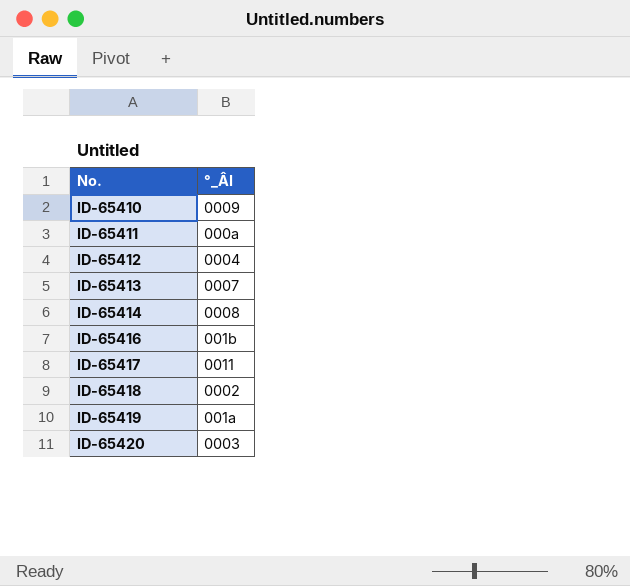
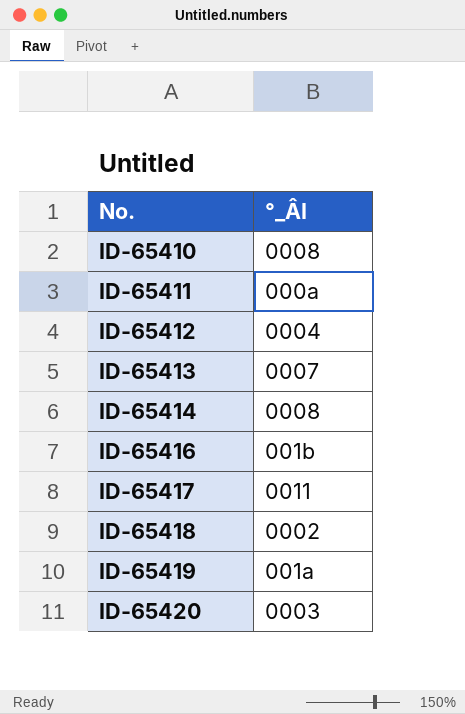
ID-65410 | °_ÂI: 0009 -> 0008

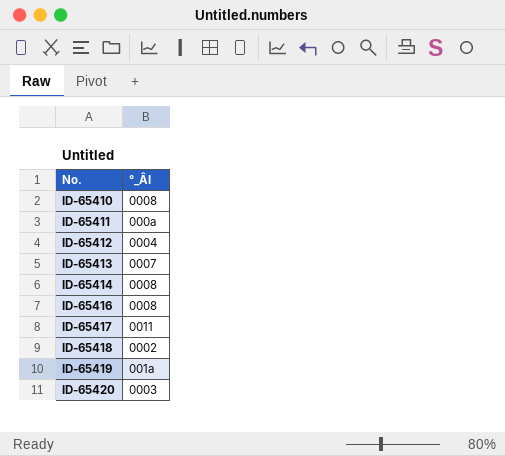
ID-65416 | °_ÂI: 001b -> 0008

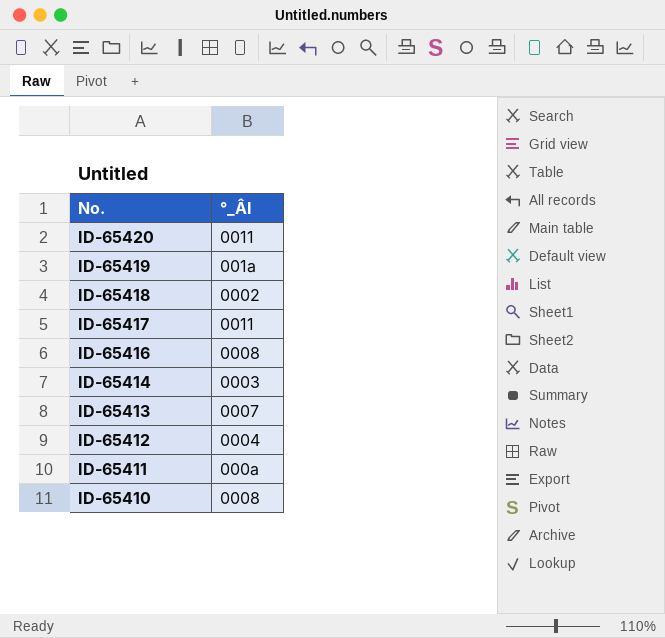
row order: No. ascending -> No. descending
ID-65420 | °_ÂI: 0003 -> 0011
ID-65414 | °_ÂI: 0008 -> 0003

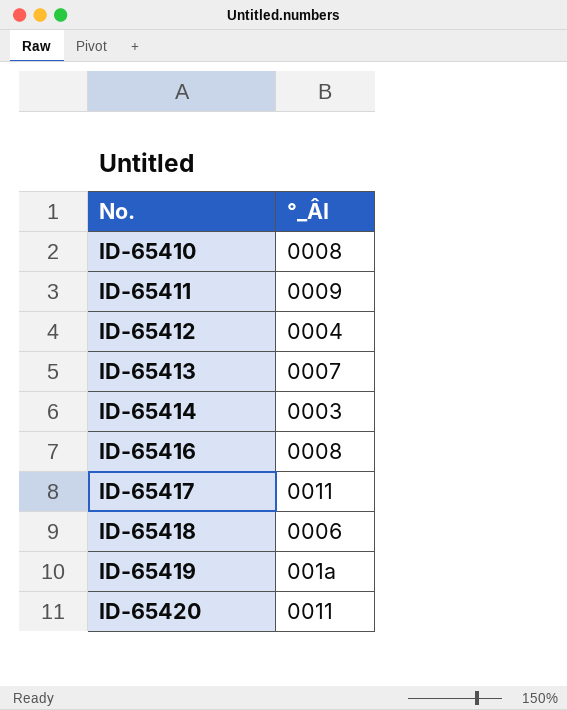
row order: No. descending -> No. ascending
ID-65411 | °_ÂI: 000a -> 0009
ID-65418 | °_ÂI: 0002 -> 0006

